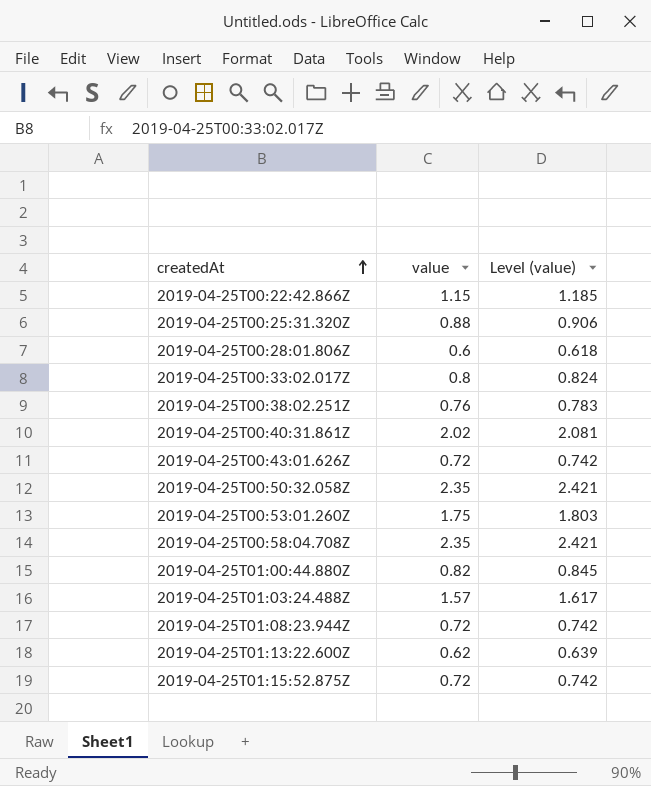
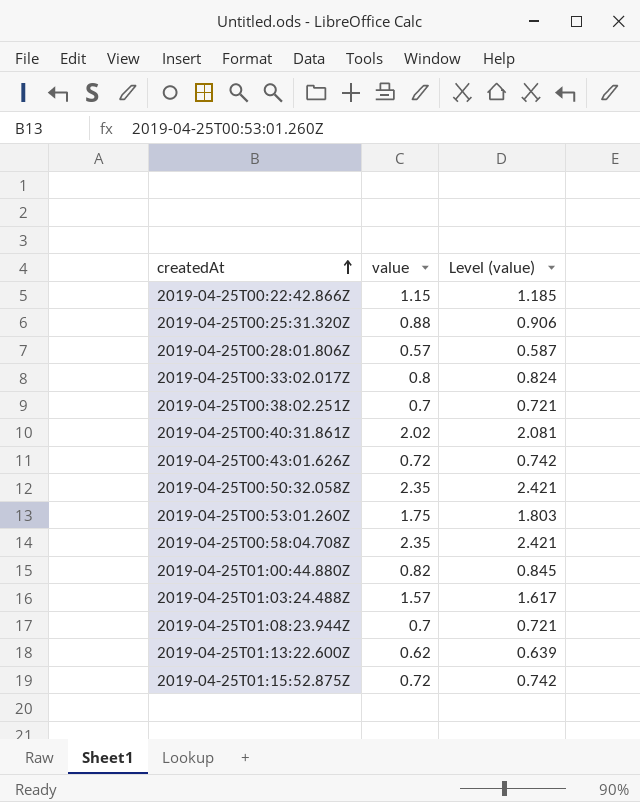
2019-04-25T00:28:01.806Z | value: 0.6 -> 0.57
2019-04-25T00:28:01.806Z | Level (value): 0.618 -> 0.587
2019-04-25T00:38:02.251Z | value: 0.76 -> 0.7
2019-04-25T00:38:02.251Z | Level (value): 0.783 -> 0.721
2019-04-25T01:08:23.944Z | value: 0.72 -> 0.7
2019-04-25T01:08:23.944Z | Level (value): 0.742 -> 0.721

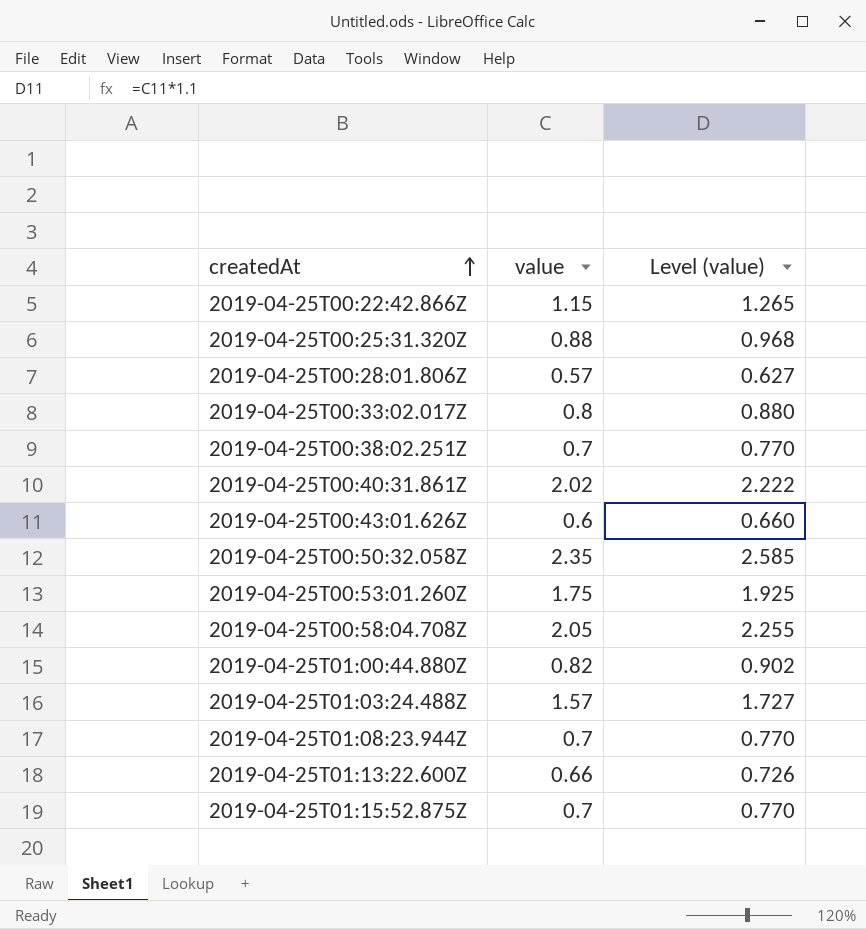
column Level (value) | formula: [value] * 1.03 -> [value] * 1.1
2019-04-25T00:43:01.626Z | value: 0.72 -> 0.6
2019-04-25T00:58:04.708Z | value: 2.35 -> 2.05
2019-04-25T01:13:22.600Z | value: 0.62 -> 0.66
2019-04-25T01:15:52.875Z | value: 0.72 -> 0.7

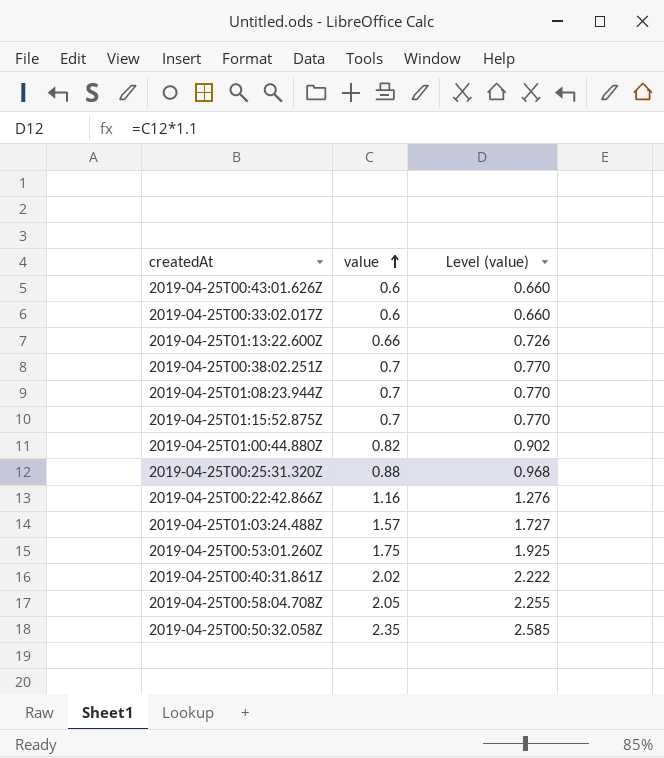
row order: createdAt ascending -> value ascending
row 2019-04-25T00:28:01.806Z: 0.57 | 0.627 -> none
2019-04-25T00:33:02.017Z | value: 0.8 -> 0.6
2019-04-25T00:33:02.017Z | Level (value): 0.880 -> 0.660
2019-04-25T00:22:42.866Z | value: 1.15 -> 1.16
2019-04-25T00:22:42.866Z | Level (value): 1.265 -> 1.276

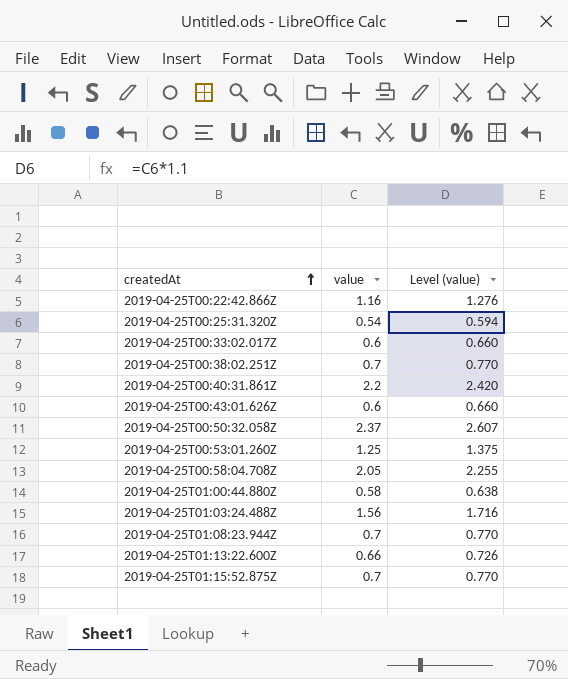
row order: value ascending -> createdAt ascending
2019-04-25T00:25:31.320Z | value: 0.88 -> 0.54
2019-04-25T00:25:31.320Z | Level (value): 0.968 -> 0.594
2019-04-25T00:40:31.861Z | value: 2.02 -> 2.2
2019-04-25T00:40:31.861Z | Level (value): 2.222 -> 2.420
2019-04-25T00:50:32.058Z | value: 2.35 -> 2.37
2019-04-25T00:50:32.058Z | Level (value): 2.585 -> 2.607
2019-04-25T00:53:01.260Z | value: 1.75 -> 1.25
2019-04-25T00:53:01.260Z | Level (value): 1.925 -> 1.375
2019-04-25T01:00:44.880Z | value: 0.82 -> 0.58
2019-04-25T01:00:44.880Z | Level (value): 0.902 -> 0.638
2019-04-25T01:03:24.488Z | value: 1.57 -> 1.56
2019-04-25T01:03:24.488Z | Level (value): 1.727 -> 1.716

